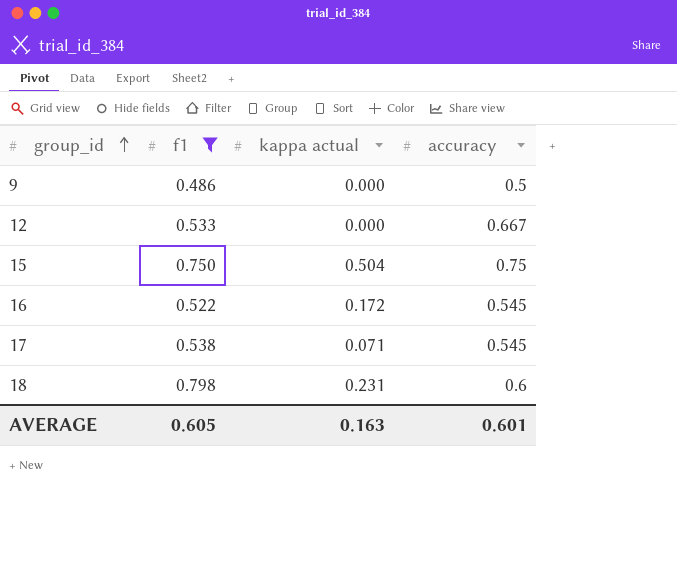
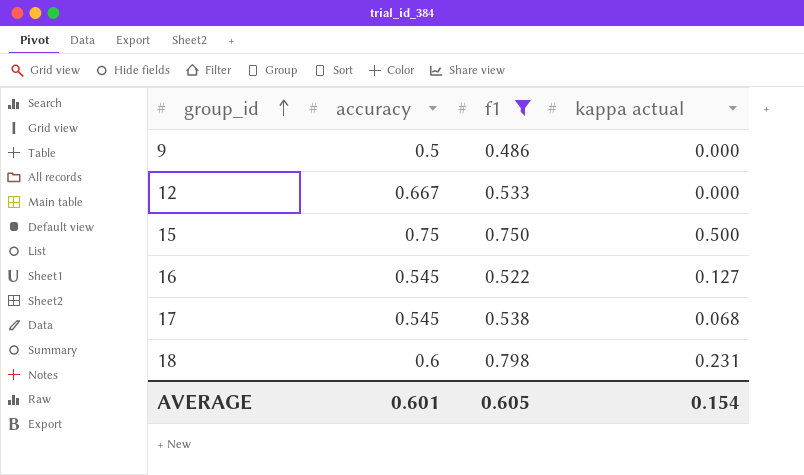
column accuracy | position: 4 -> 2
15 | kappa actual: 0.504 -> 0.500
16 | kappa actual: 0.172 -> 0.127
17 | kappa actual: 0.071 -> 0.068
AVERAGE | kappa actual: 0.163 -> 0.154

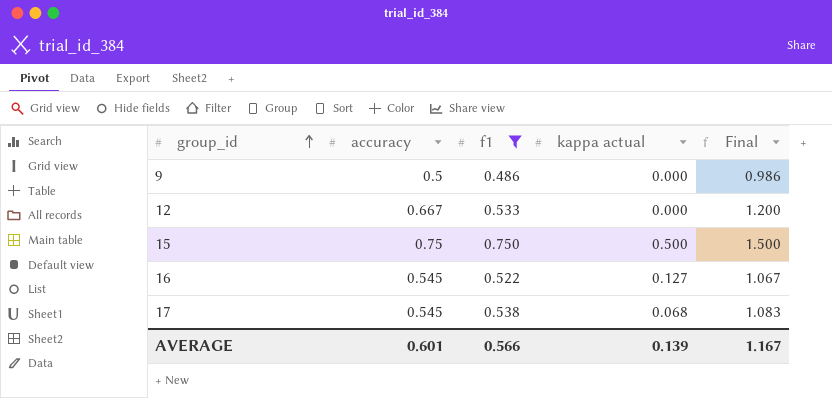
column Final | formula: none -> [accuracy] + [f1]
row 18: 0.6 | 0.798 | 0.231 -> none
AVERAGE | f1: 0.605 -> 0.566
AVERAGE | kappa actual: 0.154 -> 0.139

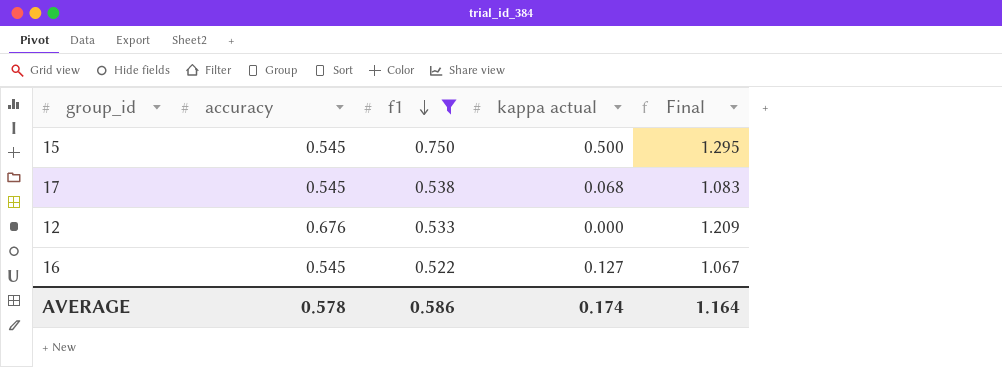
row order: group_id ascending -> f1 descending
row 9: 0.5 | 0.486 | 0.000 | 0.986 -> none
15 | accuracy: 0.75 -> 0.545
15 | Final: 1.500 -> 1.295
12 | accuracy: 0.667 -> 0.676
12 | Final: 1.200 -> 1.209
AVERAGE | accuracy: 0.601 -> 0.578
AVERAGE | f1: 0.566 -> 0.586
AVERAGE | kappa actual: 0.139 -> 0.174
AVERAGE | Final: 1.167 -> 1.164

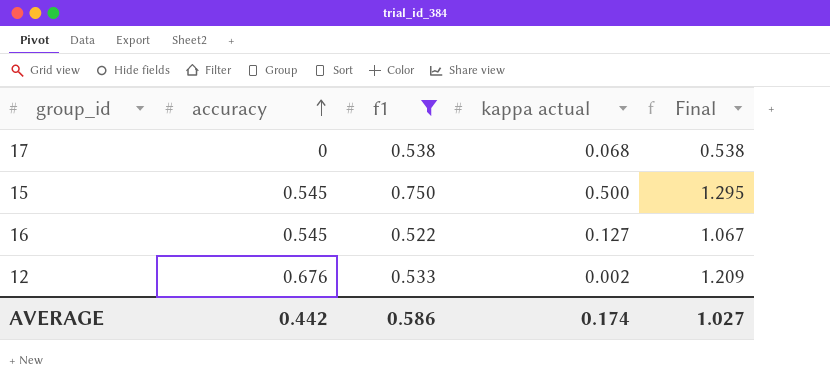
row order: f1 descending -> accuracy ascending
17 | accuracy: 0.545 -> 0
17 | Final: 1.083 -> 0.538
12 | kappa actual: 0.000 -> 0.002
AVERAGE | accuracy: 0.578 -> 0.442
AVERAGE | Final: 1.164 -> 1.027

